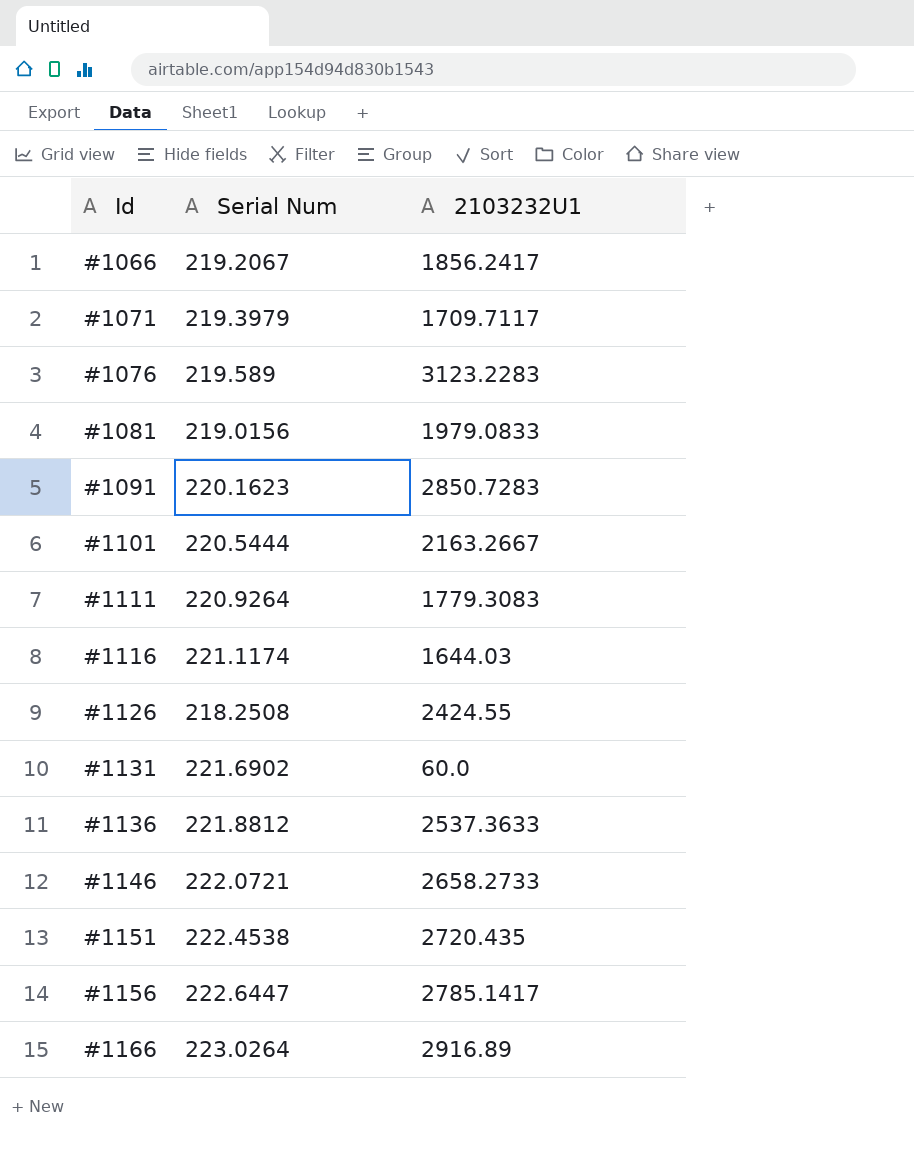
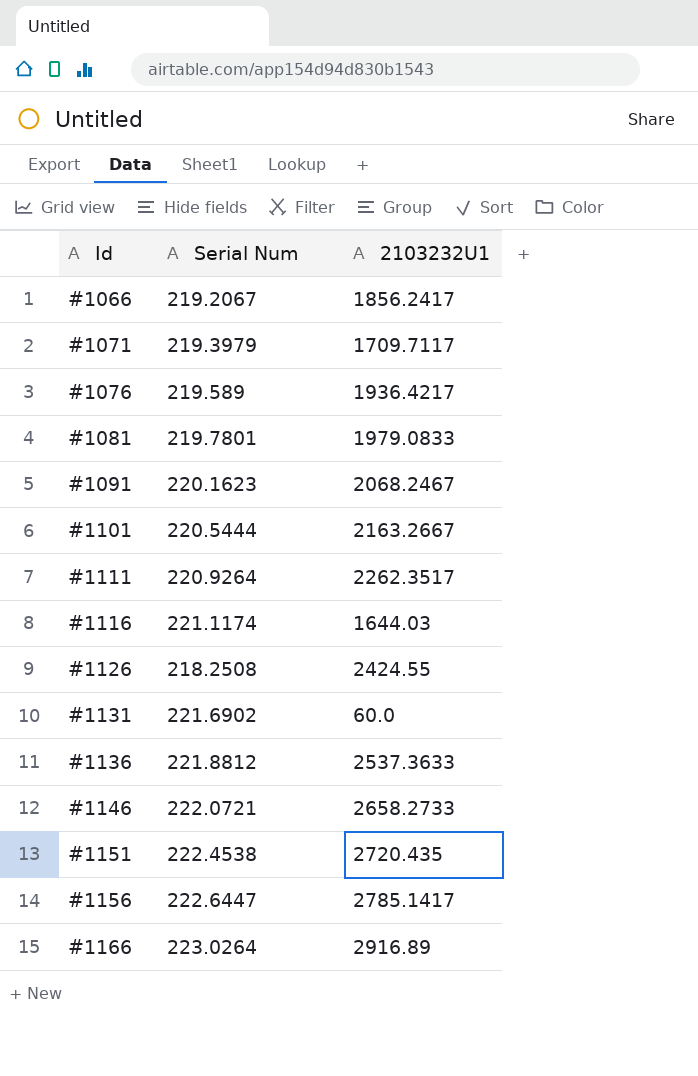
#1076 | 2103232U1: 3123.2283 -> 1936.4217
#1081 | Serial Num: 219.0156 -> 219.7801
#1091 | 2103232U1: 2850.7283 -> 2068.2467
#1111 | 2103232U1: 1779.3083 -> 2262.3517

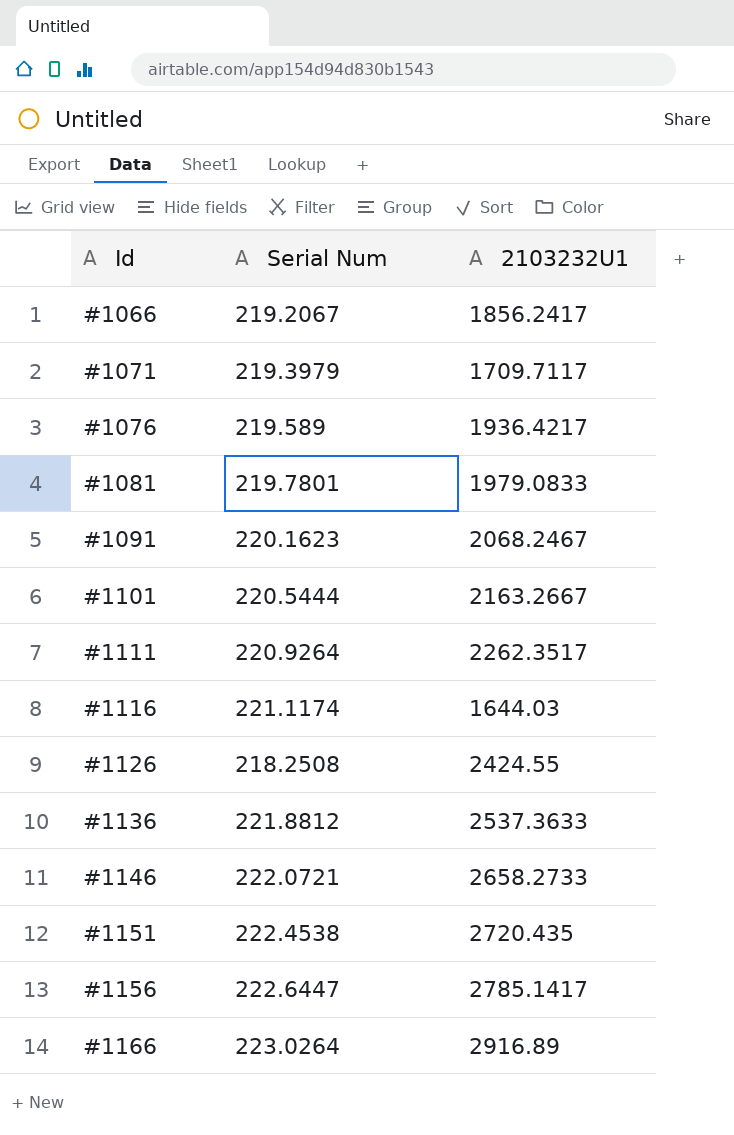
row #1131: 221.6902 | 60.0 -> none

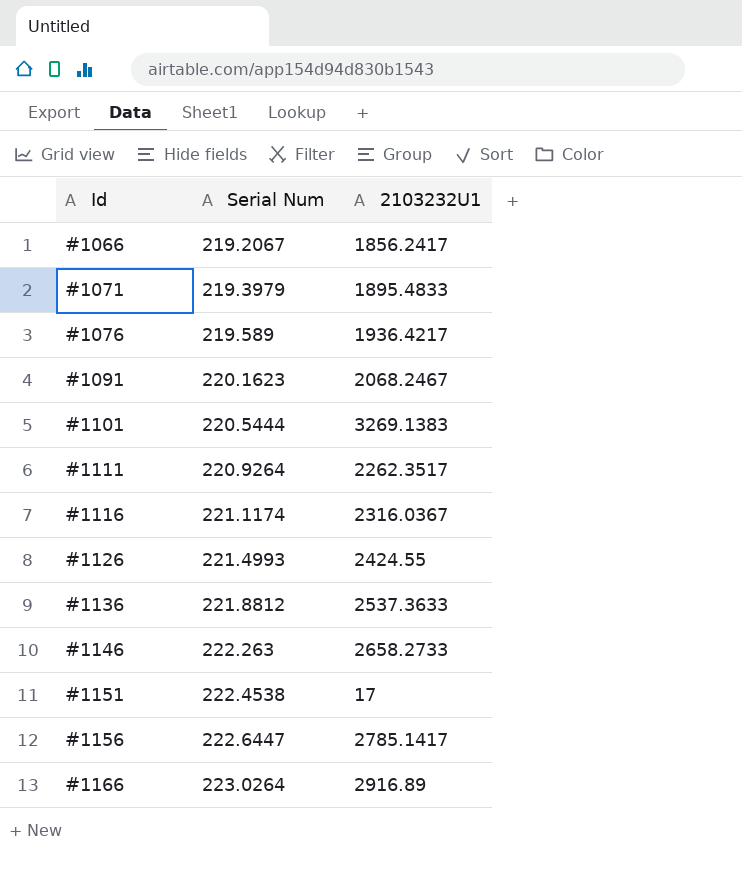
row #1081: 219.7801 | 1979.0833 -> none
#1071 | 2103232U1: 1709.7117 -> 1895.4833
#1101 | 2103232U1: 2163.2667 -> 3269.1383
#1116 | 2103232U1: 1644.03 -> 2316.0367
#1126 | Serial Num: 218.2508 -> 221.4993
#1146 | Serial Num: 222.0721 -> 222.263
#1151 | 2103232U1: 2720.435 -> 17

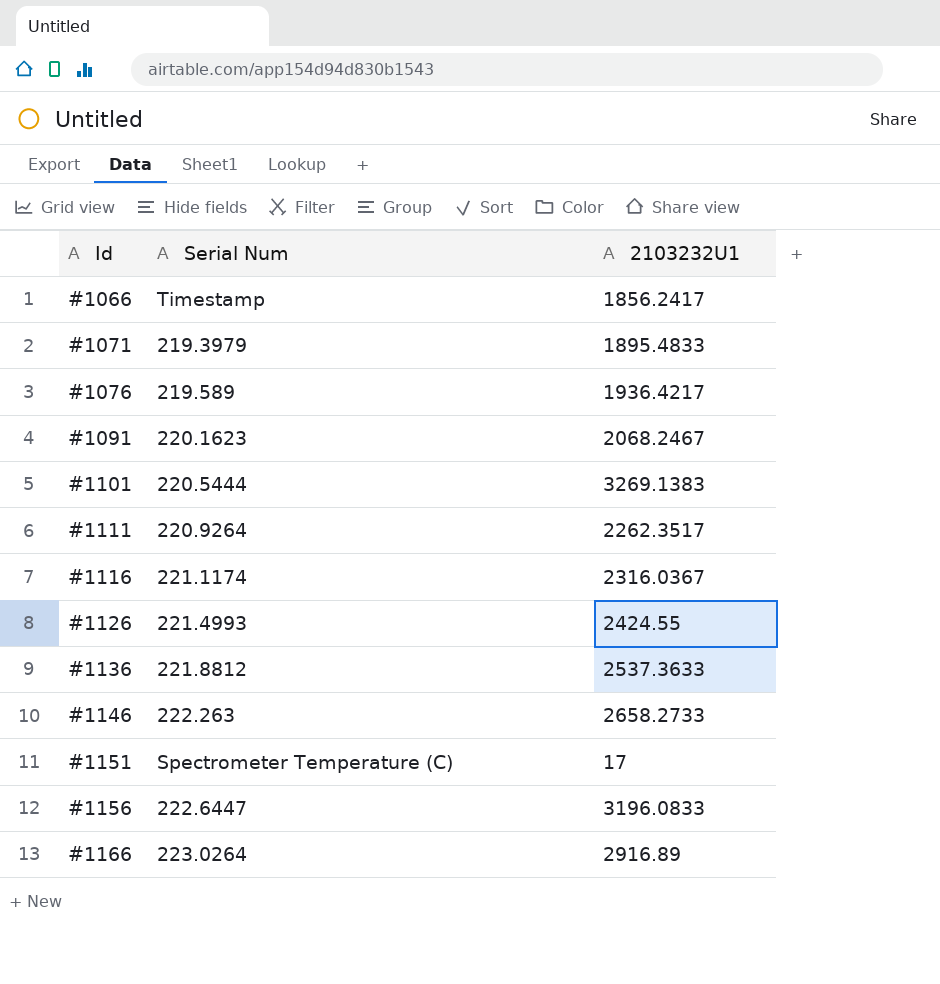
#1066 | Serial Num: 219.2067 -> Timestamp
#1151 | Serial Num: 222.4538 -> Spectrometer Temperature (C)
#1156 | 2103232U1: 2785.1417 -> 3196.0833

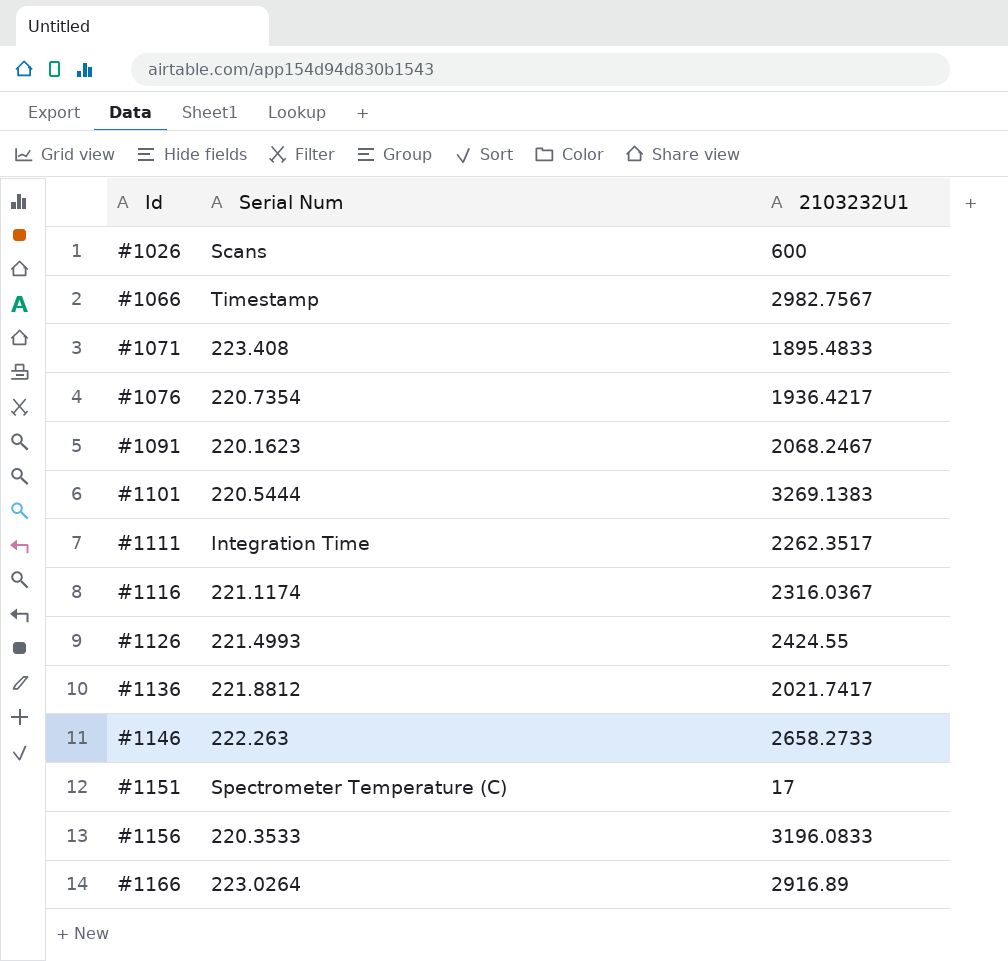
row #1026: none -> Scans | 600
#1066 | 2103232U1: 1856.2417 -> 2982.7567
#1071 | Serial Num: 219.3979 -> 223.408
#1076 | Serial Num: 219.589 -> 220.7354
#1111 | Serial Num: 220.9264 -> Integration Time
#1136 | 2103232U1: 2537.3633 -> 2021.7417
#1156 | Serial Num: 222.6447 -> 220.3533

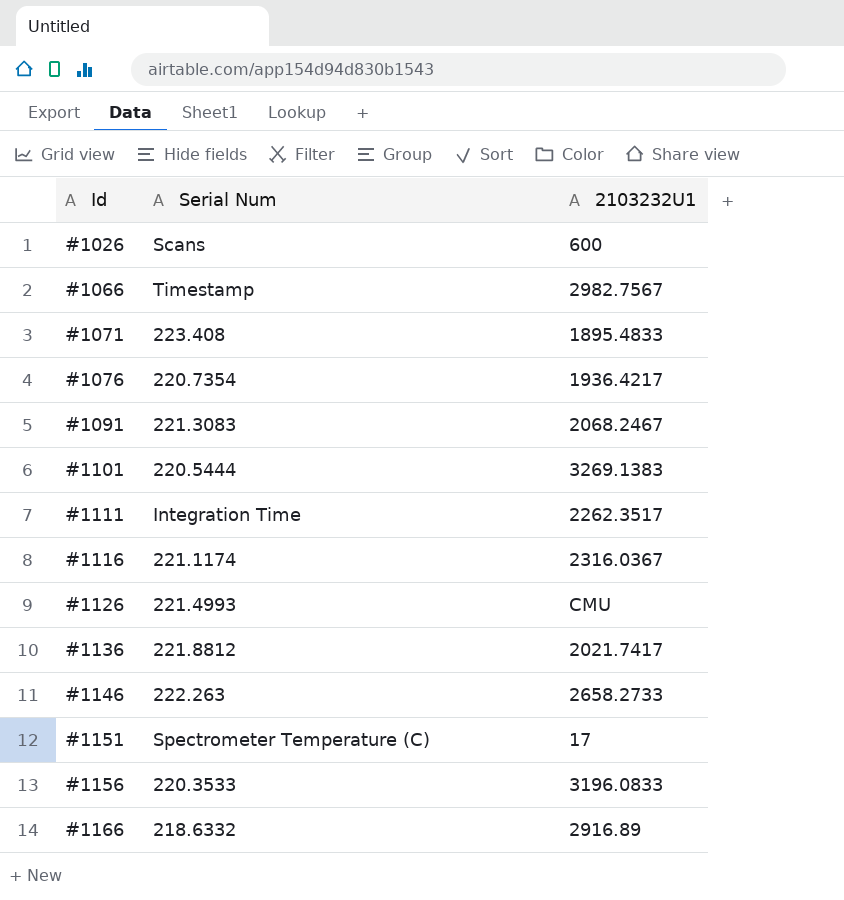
#1091 | Serial Num: 220.1623 -> 221.3083
#1126 | 2103232U1: 2424.55 -> CMU
#1166 | Serial Num: 223.0264 -> 218.6332

